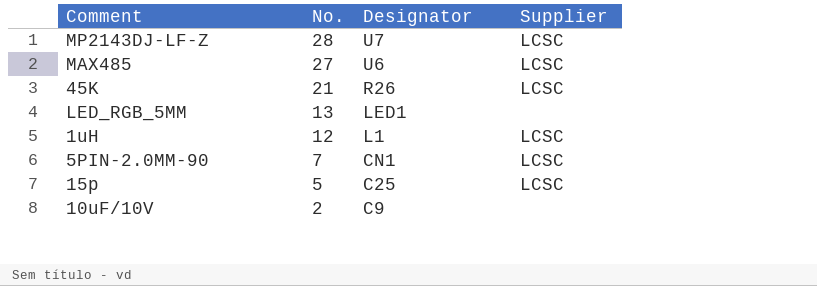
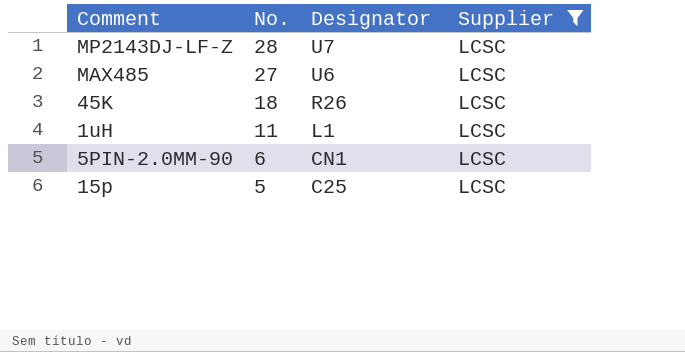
filter: none -> Supplier = LCSC
45K | No.: 21 -> 18
1uH | No.: 12 -> 11
5PIN-2.0MM-90 | No.: 7 -> 6

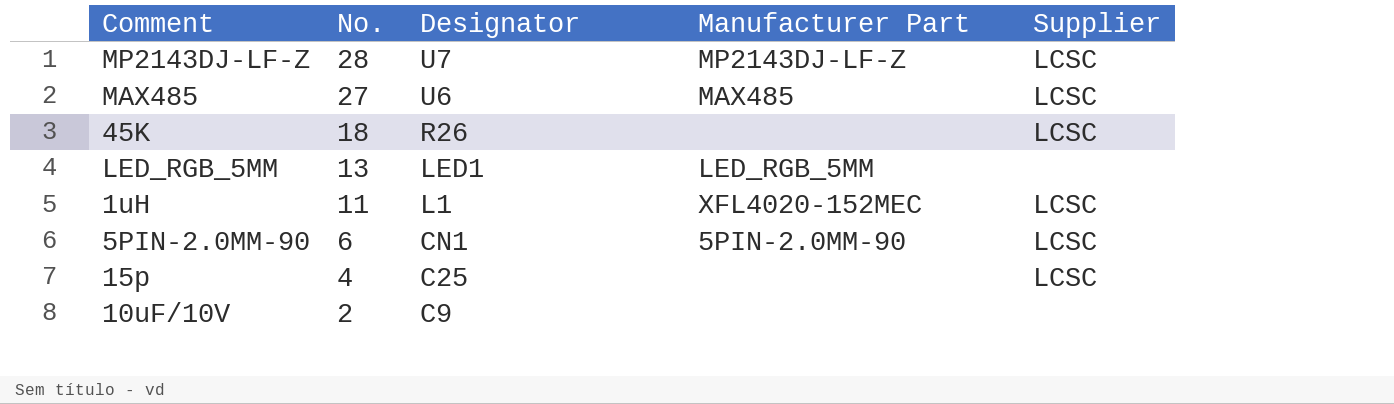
filter: Supplier = LCSC -> none
column Manufacturer Part | position: none -> 4
15p | No.: 5 -> 4

